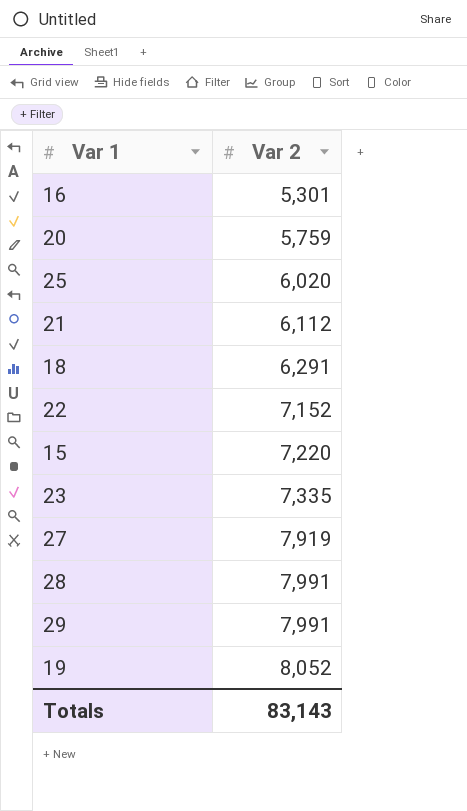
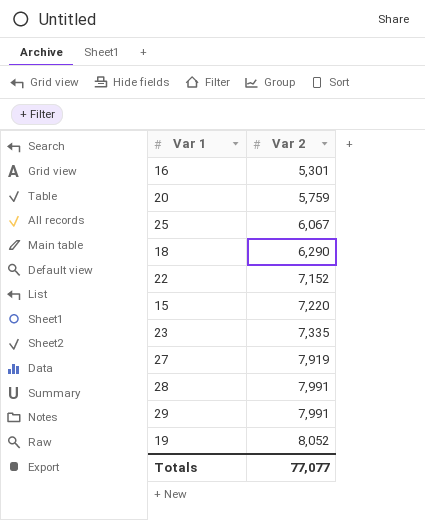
row 21: 6,112 -> none
25 | Var 2: 6,020 -> 6,067
18 | Var 2: 6,291 -> 6,290
Totals | Var 2: 83,143 -> 77,077

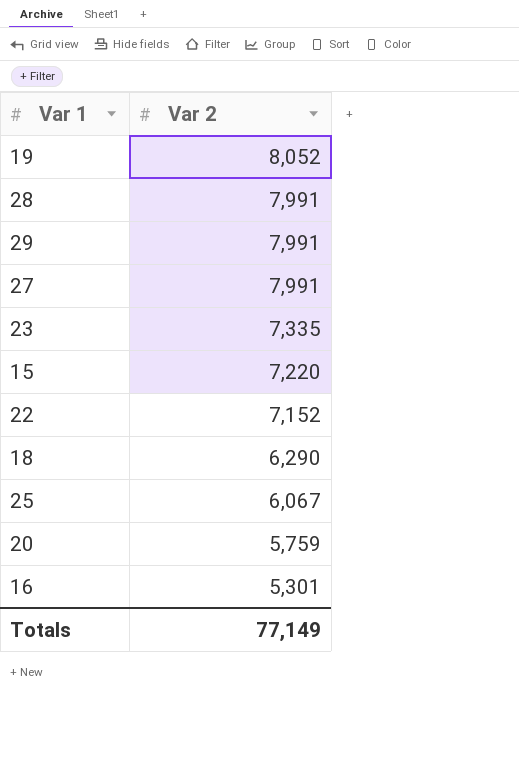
row order: Var 2 ascending -> Var 2 descending
27 | Var 2: 7,919 -> 7,991
Totals | Var 2: 77,077 -> 77,149

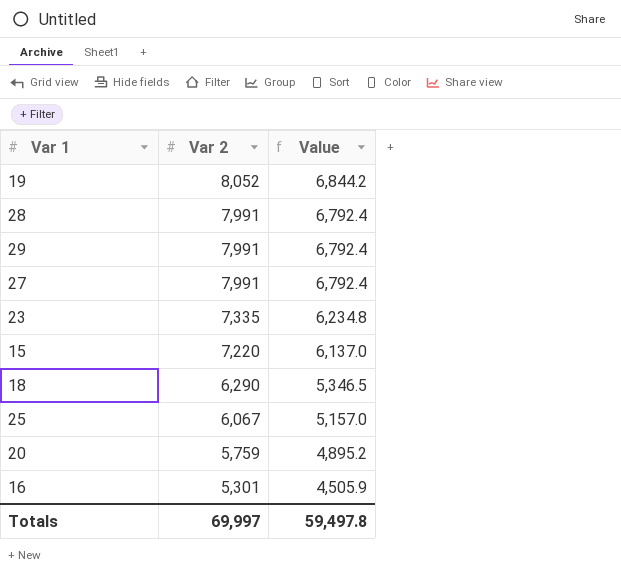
column Value | formula: none -> [Var 2] * 0.85
row 22: 7,152 -> none
Totals | Var 2: 77,149 -> 69,997

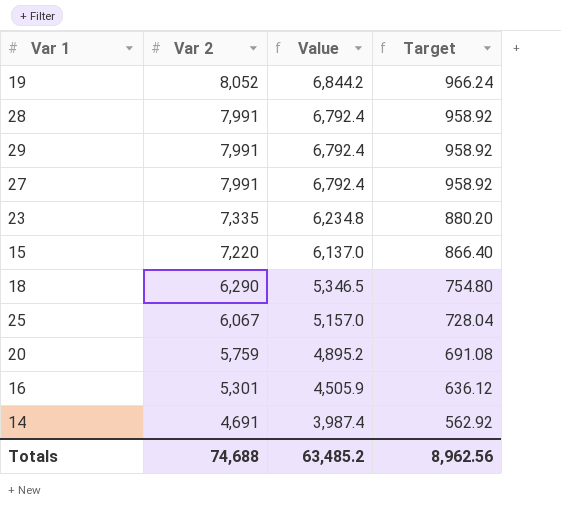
column Target | formula: none -> [Var 2] * 0.12
row 14: none -> 4,691 | 3,987.4 | 562.92
Totals | Var 2: 69,997 -> 74,688
Totals | Value: 59,497.8 -> 63,485.2

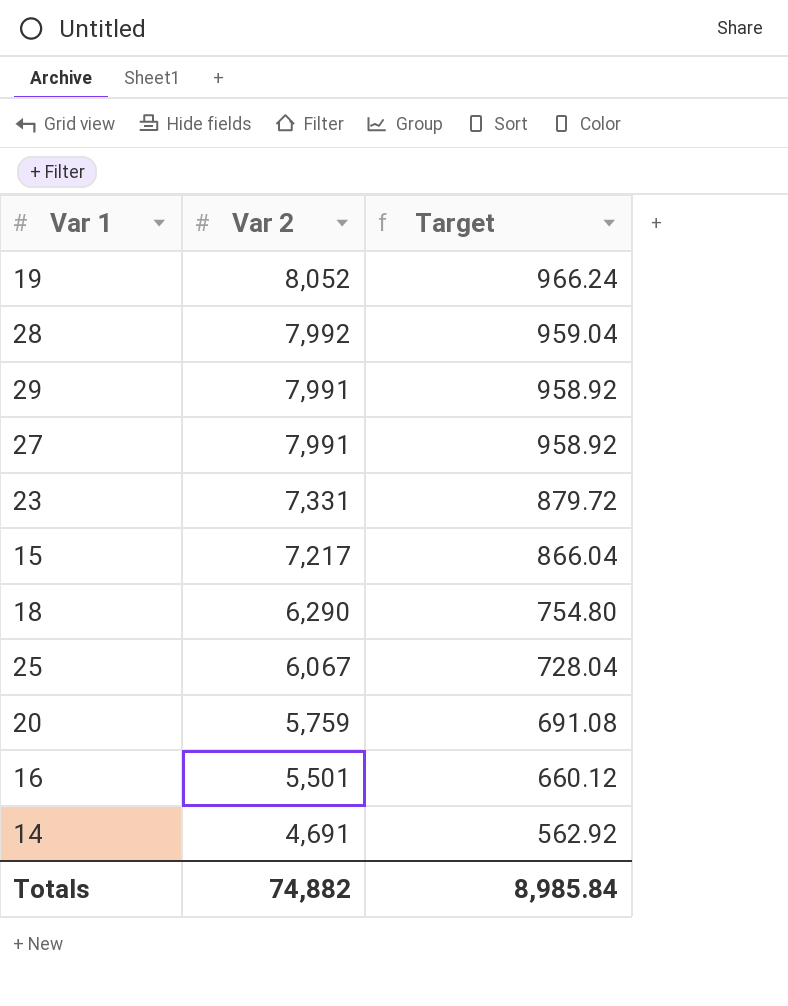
column Value | formula: [Var 2] * 0.85 -> none
28 | Var 2: 7,991 -> 7,992
28 | Target: 958.92 -> 959.04
23 | Var 2: 7,335 -> 7,331
23 | Target: 880.20 -> 879.72
15 | Var 2: 7,220 -> 7,217
15 | Target: 866.40 -> 866.04
16 | Var 2: 5,301 -> 5,501
16 | Target: 636.12 -> 660.12
Totals | Var 2: 74,688 -> 74,882
Totals | Target: 8,962.56 -> 8,985.84

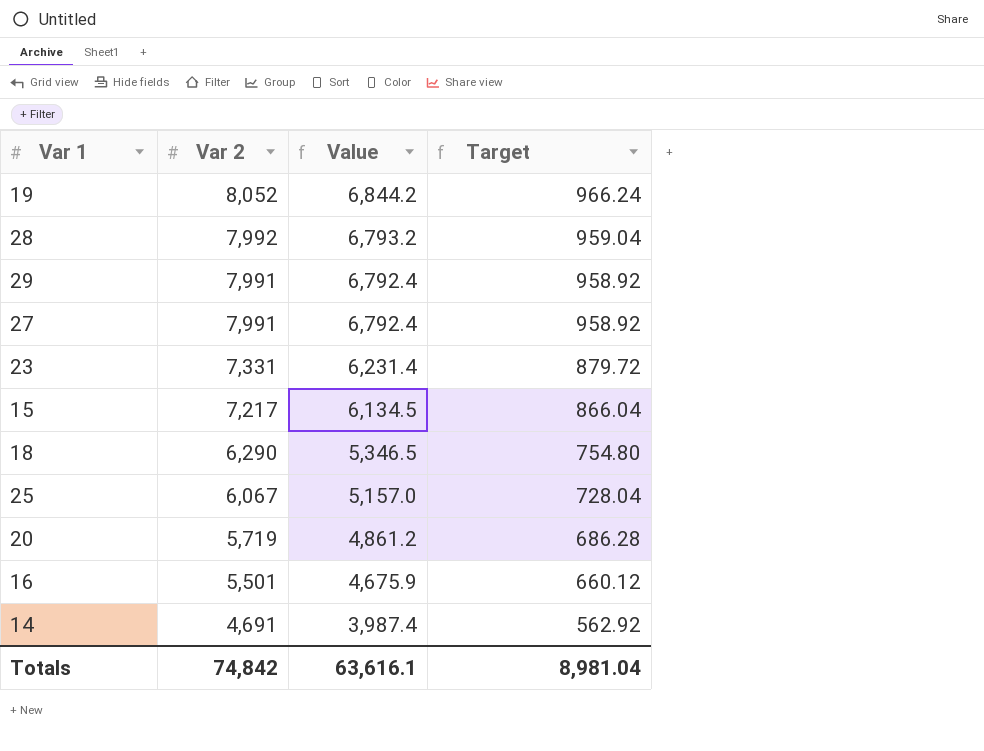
column Value | formula: none -> [Var 2] * 0.85
20 | Var 2: 5,759 -> 5,719
20 | Target: 691.08 -> 686.28
Totals | Var 2: 74,882 -> 74,842
Totals | Target: 8,985.84 -> 8,981.04

